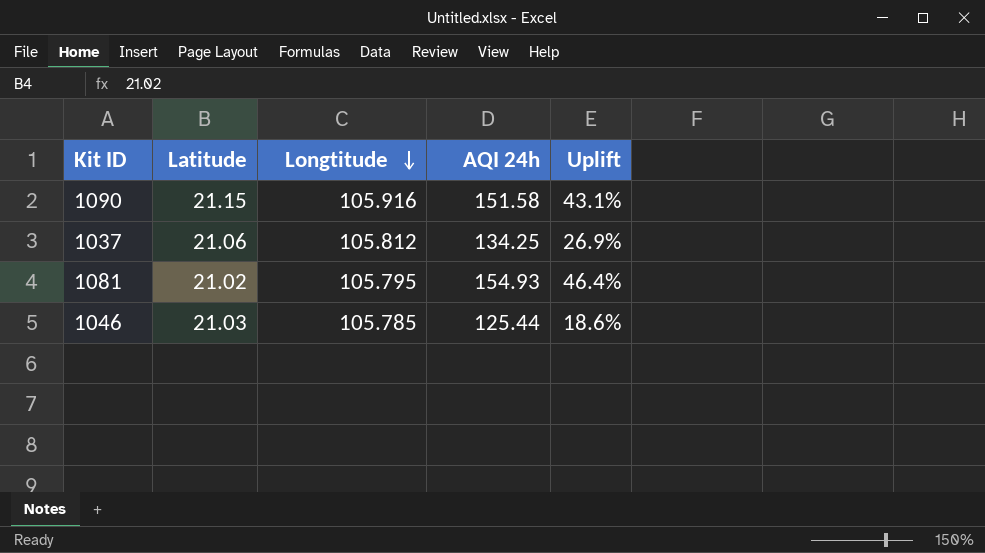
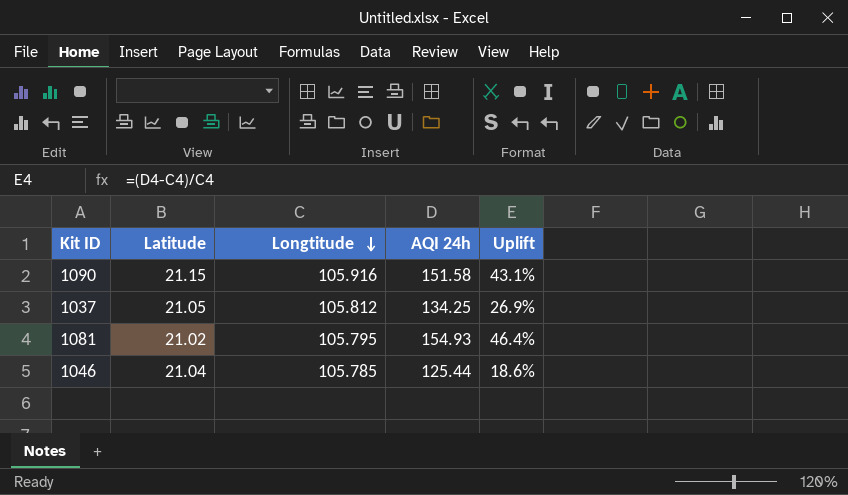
1037 | Latitude: 21.06 -> 21.05
1046 | Latitude: 21.03 -> 21.04

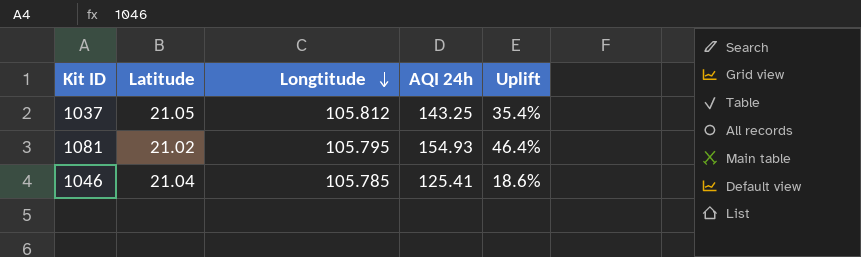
row 1090: 21.15 | 105.916 | 151.58 | 43.1% -> none
1037 | AQI 24h: 134.25 -> 143.25
1037 | Uplift: 26.9% -> 35.4%
1046 | AQI 24h: 125.44 -> 125.41

